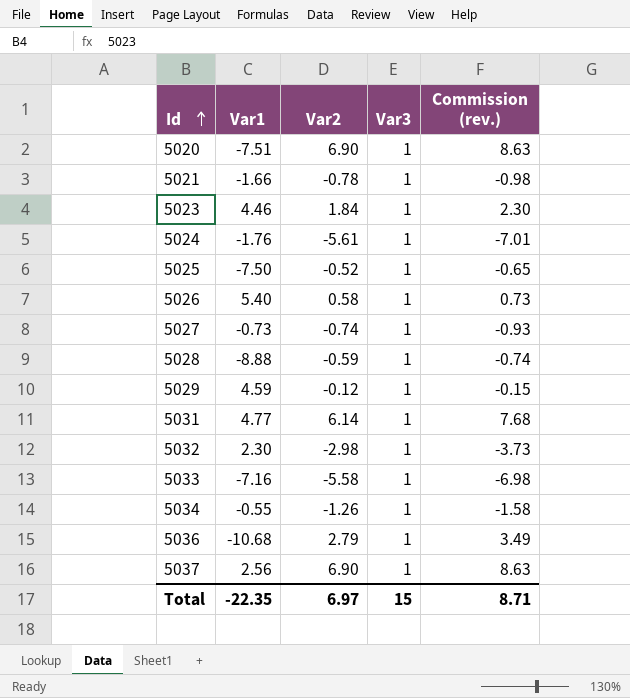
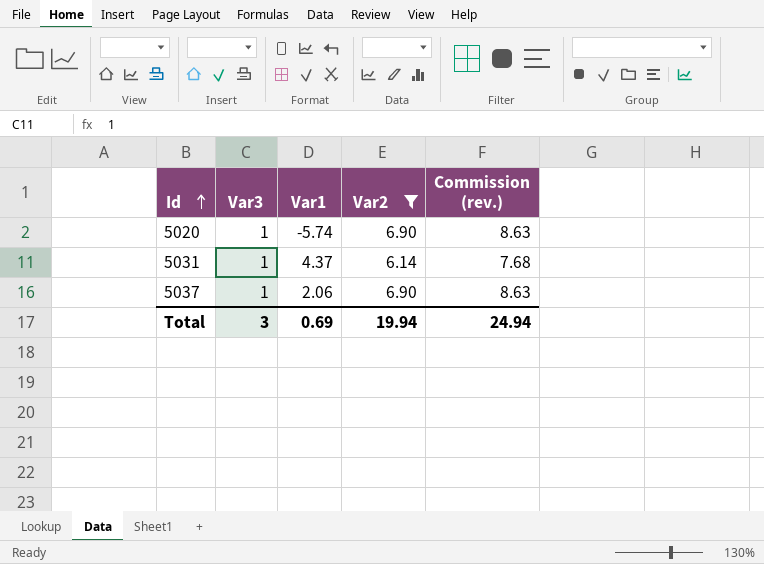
filter: none -> Var2 >= 6.14
column Var3 | position: 4 -> 2
5020 | Var1: -7.51 -> -5.74
5031 | Var1: 4.77 -> 4.37
5037 | Var1: 2.56 -> 2.06
Total | Var3: 15 -> 3
Total | Var1: -22.35 -> 0.69
Total | Var2: 6.97 -> 19.94
Total | Commission (rev.): 8.71 -> 24.94

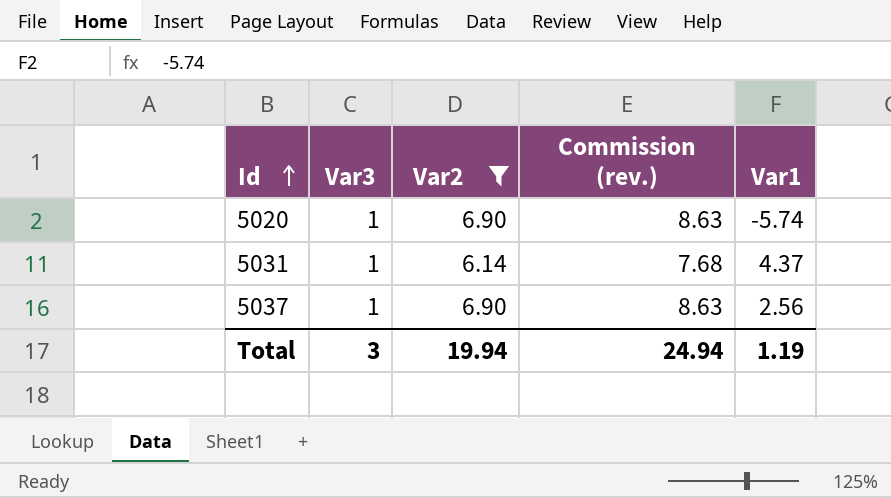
column Var1 | position: 3 -> 5
5037 | Var1: 2.06 -> 2.56
Total | Var1: 0.69 -> 1.19

